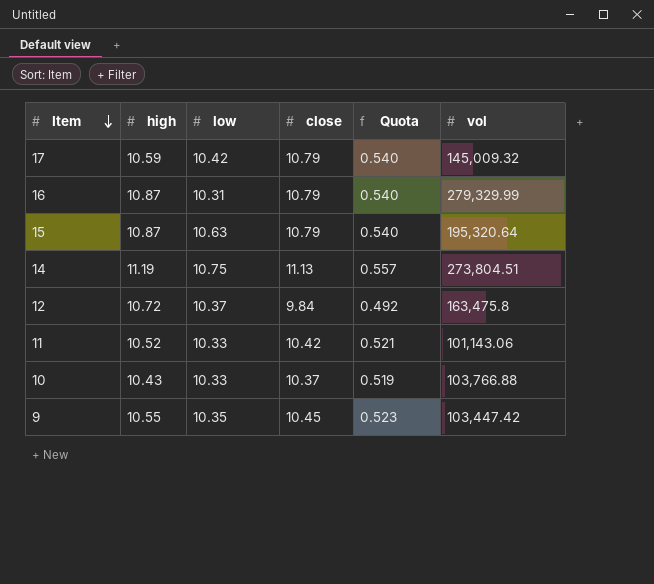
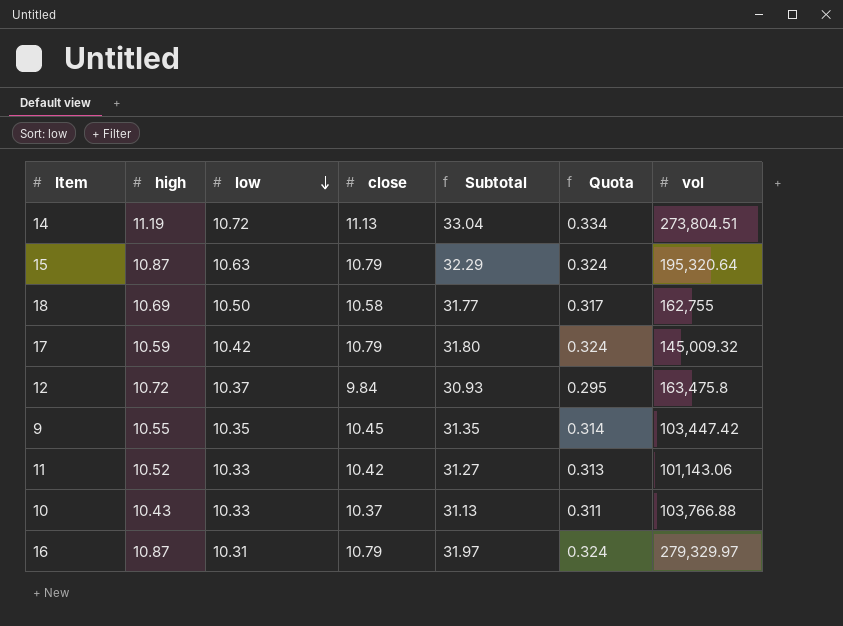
row order: Item descending -> low descending
column Subtotal | formula: none -> [high] + [low] + [close]
column Quota | formula: [close] * 0.05 -> [close] * 0.03
14 | low: 10.75 -> 10.72
row 18: none -> 10.69 | 10.50 | 10.58 | 31.77 | 0.317 | 162,755
16 | vol: 279,329.99 -> 279,329.97

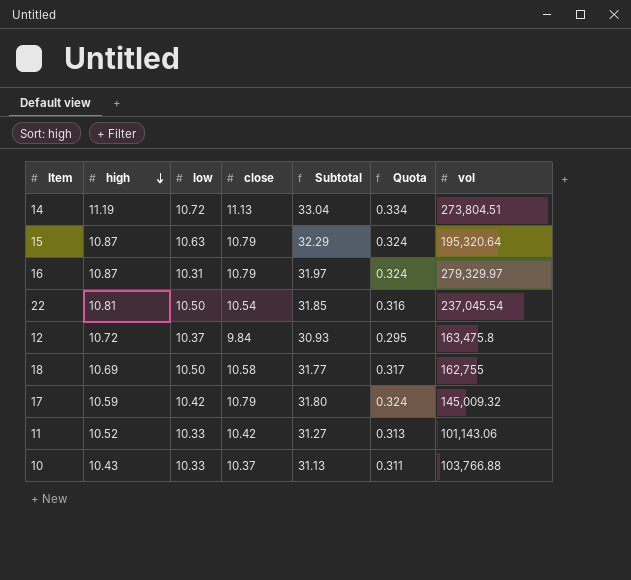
row order: low descending -> high descending
row 9: 10.55 | 10.35 | 10.45 | 31.35 | 0.314 | 103,447.42 -> none
row 22: none -> 10.81 | 10.50 | 10.54 | 31.85 | 0.316 | 237,045.54

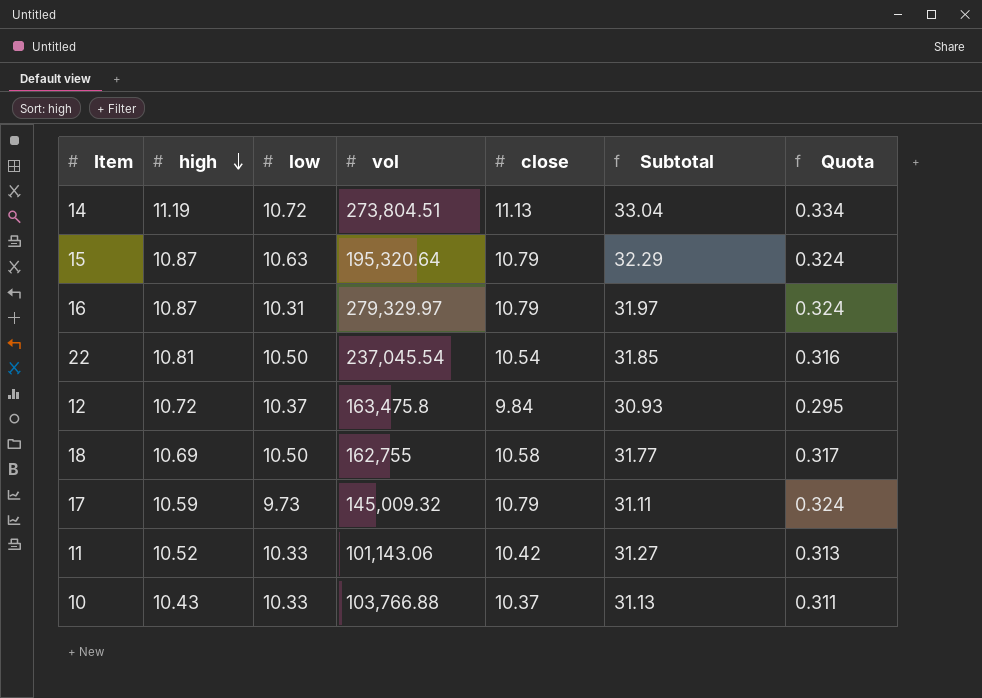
column vol | position: 7 -> 4
17 | low: 10.42 -> 9.73
17 | Subtotal: 31.80 -> 31.11

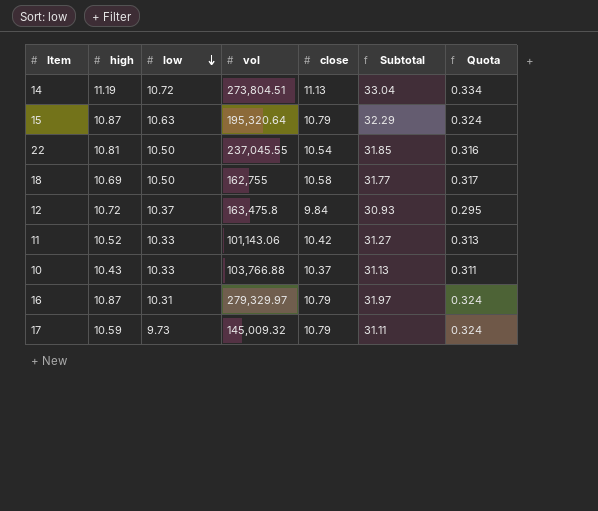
row order: high descending -> low descending
22 | vol: 237,045.54 -> 237,045.55

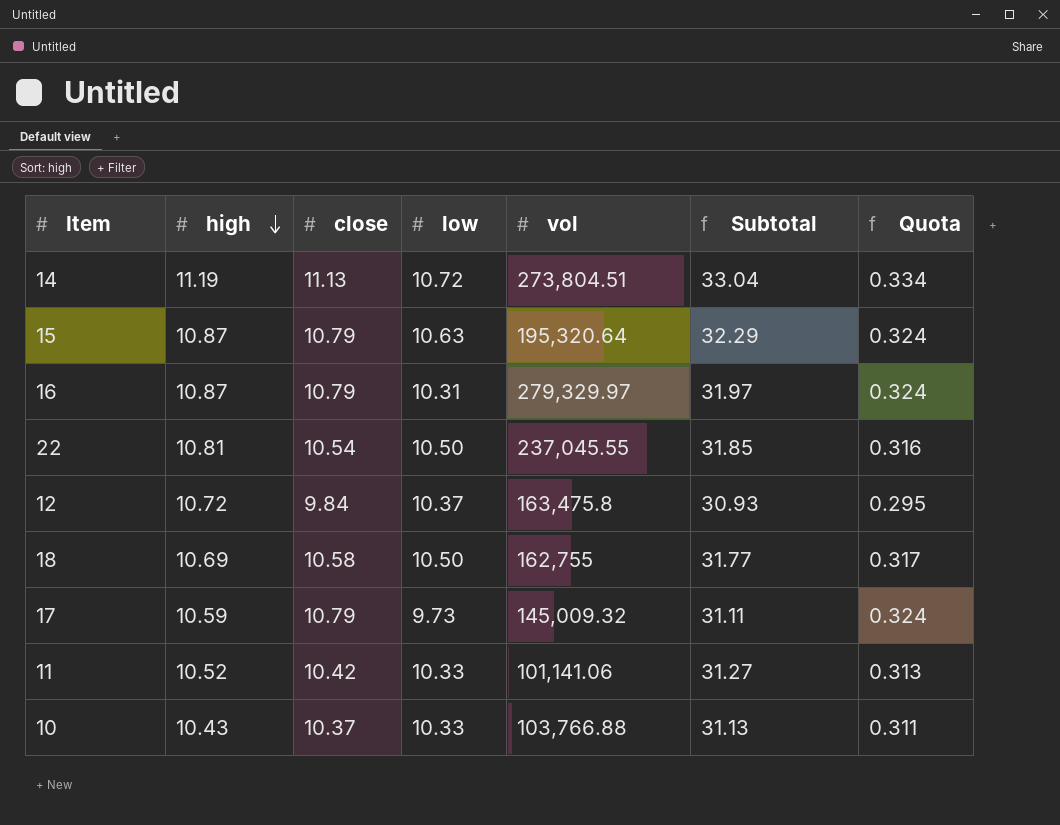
row order: low descending -> high descending
column close | position: 5 -> 3
11 | vol: 101,143.06 -> 101,141.06

